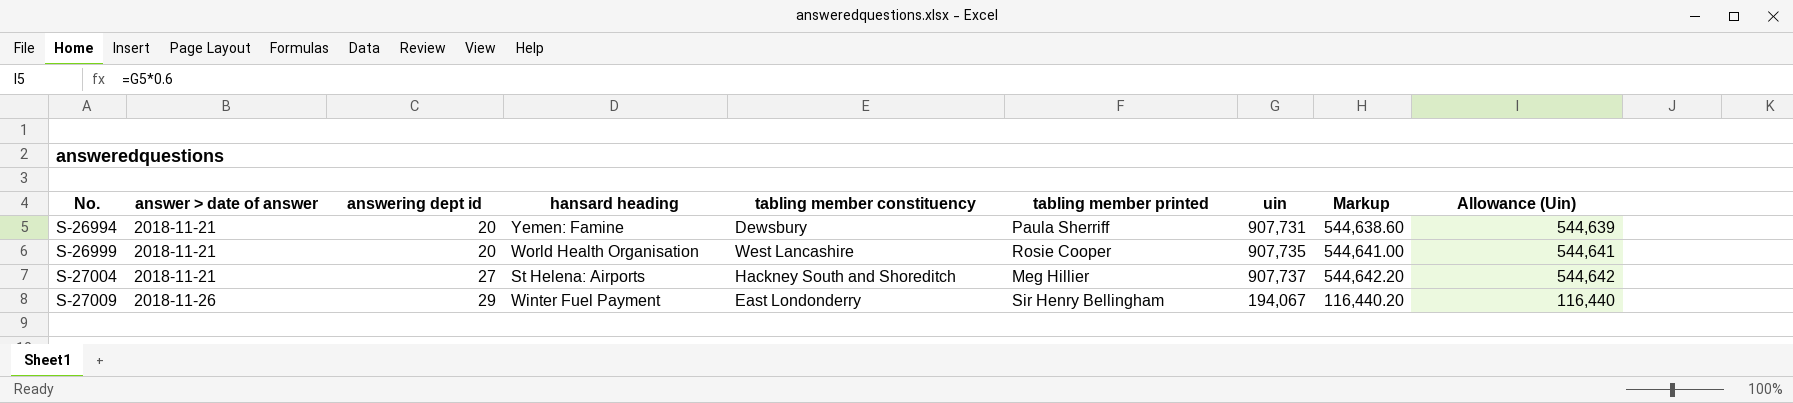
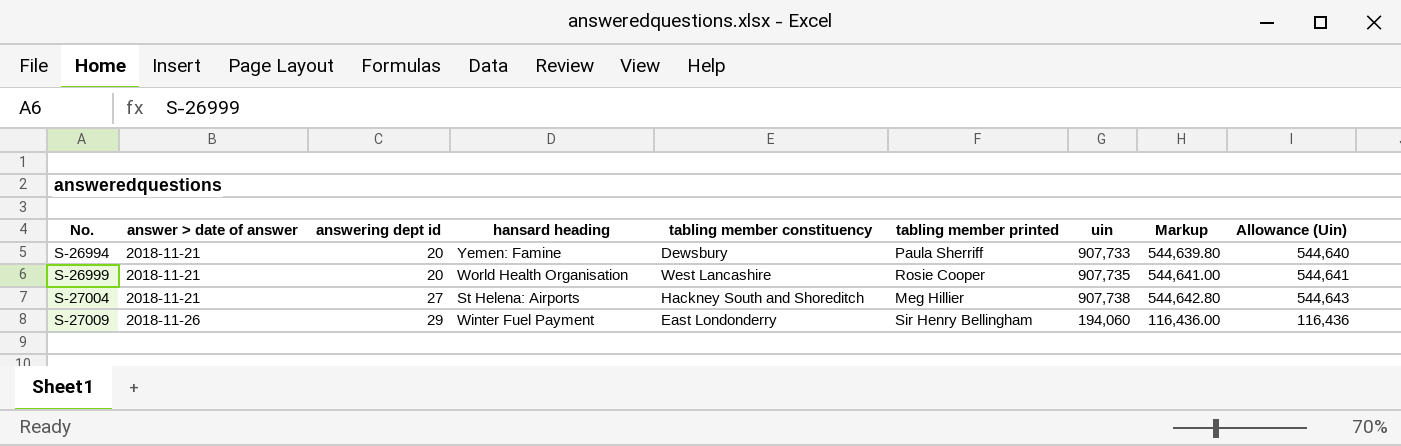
S-26994 | uin: 907,731 -> 907,733
S-26994 | Markup: 544,638.60 -> 544,639.80
S-26994 | Allowance (Uin): 544,639 -> 544,640
S-27004 | uin: 907,737 -> 907,738
S-27004 | Markup: 544,642.20 -> 544,642.80
S-27004 | Allowance (Uin): 544,642 -> 544,643
S-27009 | uin: 194,067 -> 194,060
S-27009 | Markup: 116,440.20 -> 116,436.00
S-27009 | Allowance (Uin): 116,440 -> 116,436

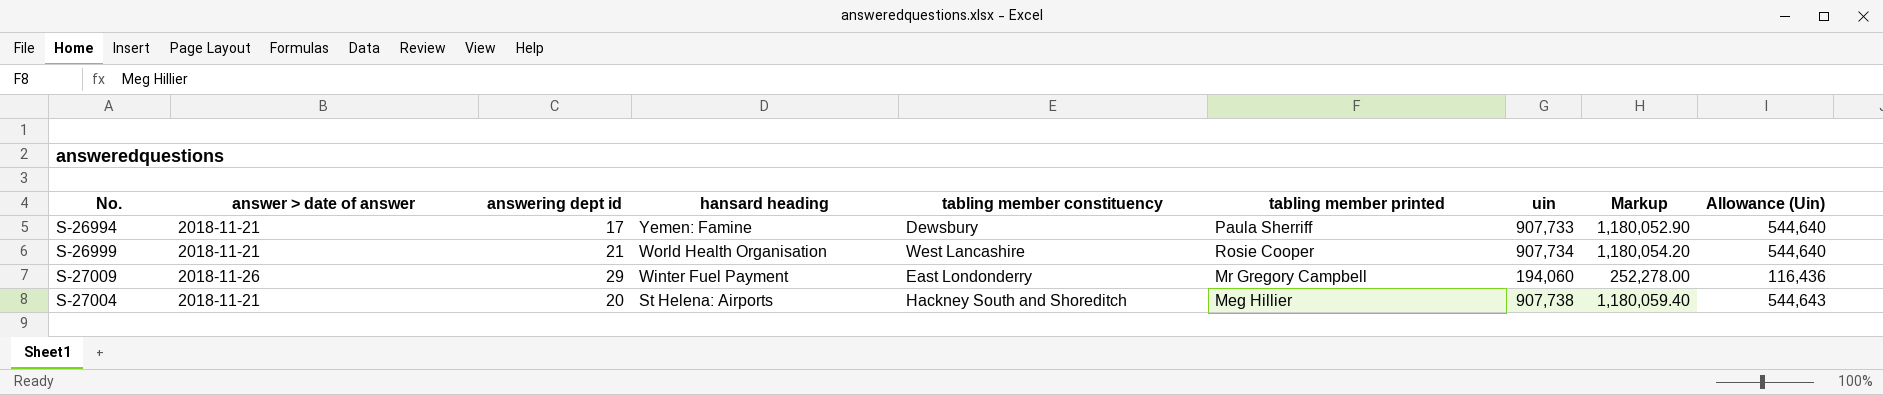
row order: No. ascending -> hansard heading descending
column Markup | formula: [uin] * 0.6 -> [uin] * 1.3
S-26994 | answering dept id: 20 -> 17
S-26999 | answering dept id: 20 -> 21
S-26999 | uin: 907,735 -> 907,734
S-26999 | Allowance (Uin): 544,641 -> 544,640
S-27009 | tabling member printed: Sir Henry Bellingham -> Mr Gregory Campbell
S-27004 | answering dept id: 27 -> 20

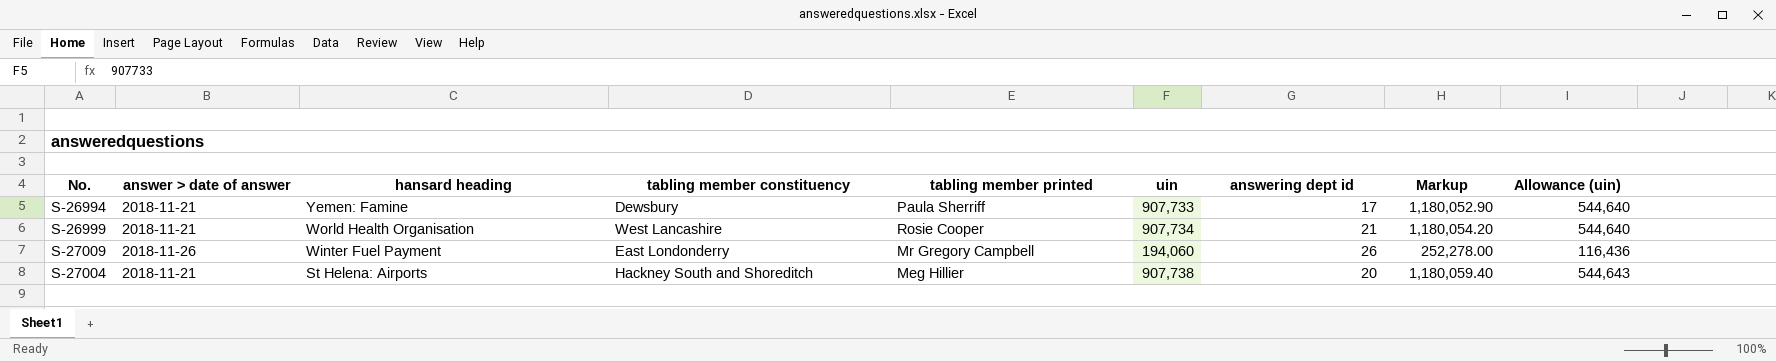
column answering dept id | position: 3 -> 7
column name: Allowance (Uin) -> Allowance (uin)
S-27009 | answering dept id: 29 -> 26

